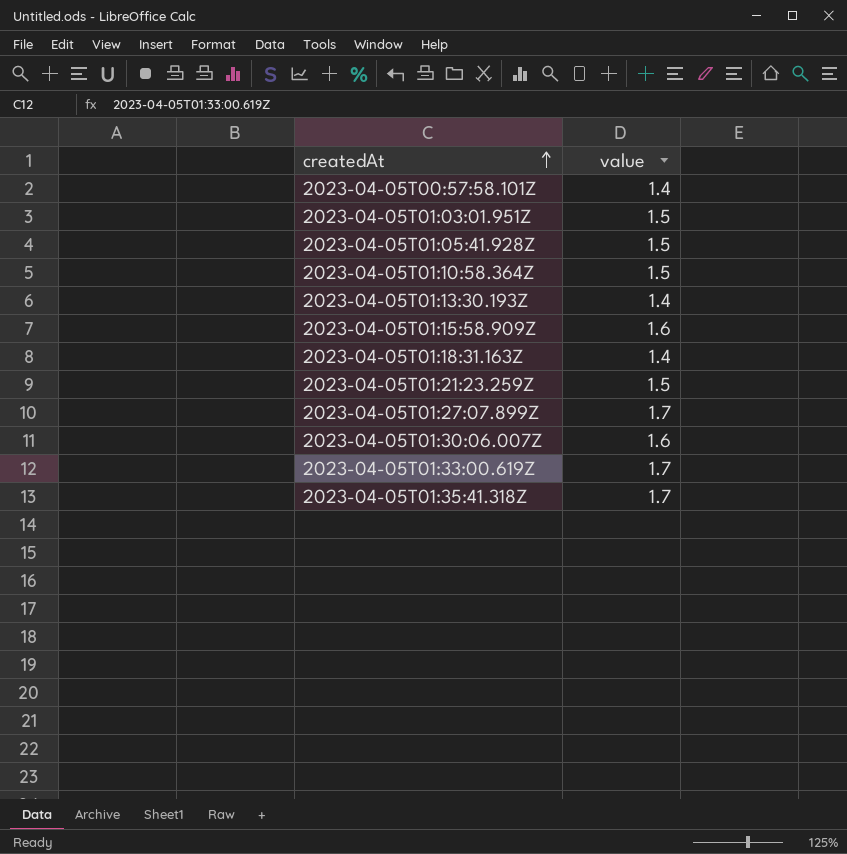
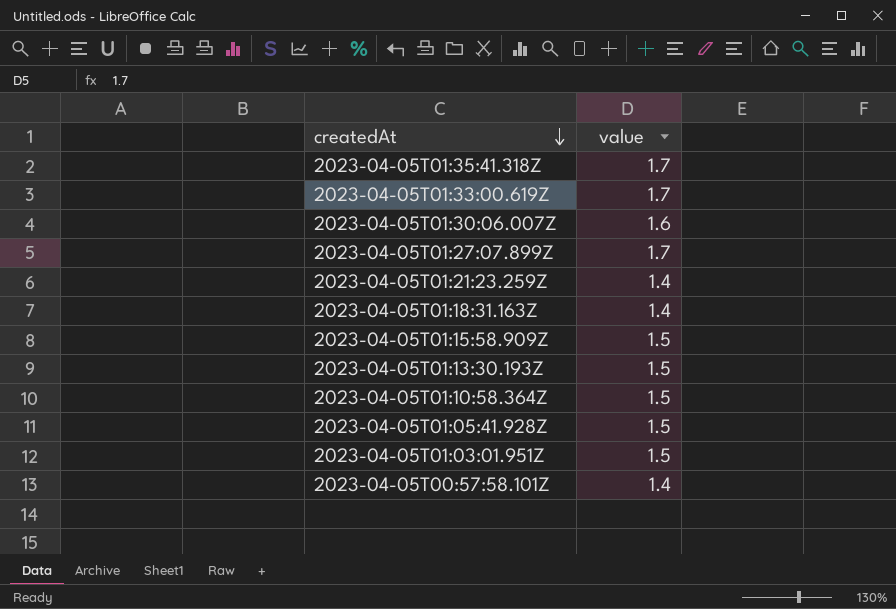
row order: createdAt ascending -> createdAt descending
2023-04-05T01:21:23.259Z | value: 1.5 -> 1.4
2023-04-05T01:15:58.909Z | value: 1.6 -> 1.5
2023-04-05T01:13:30.193Z | value: 1.4 -> 1.5

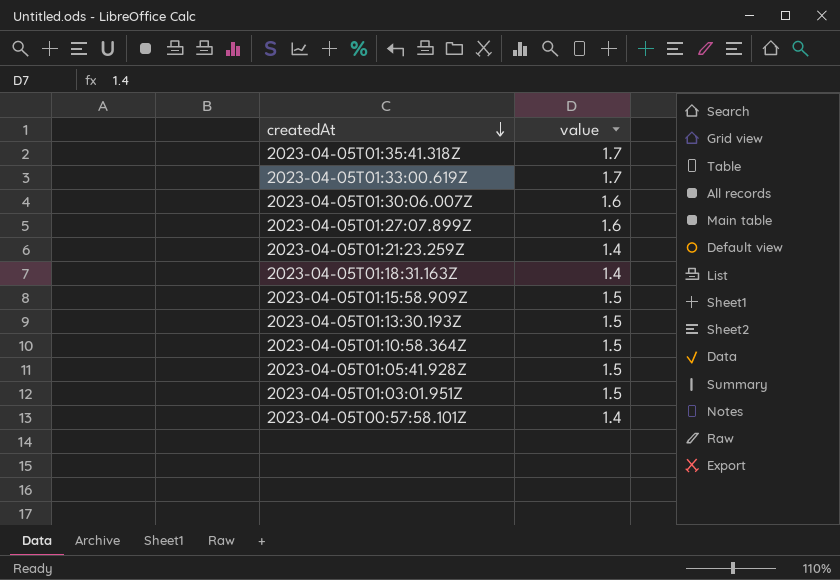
2023-04-05T01:27:07.899Z | value: 1.7 -> 1.6

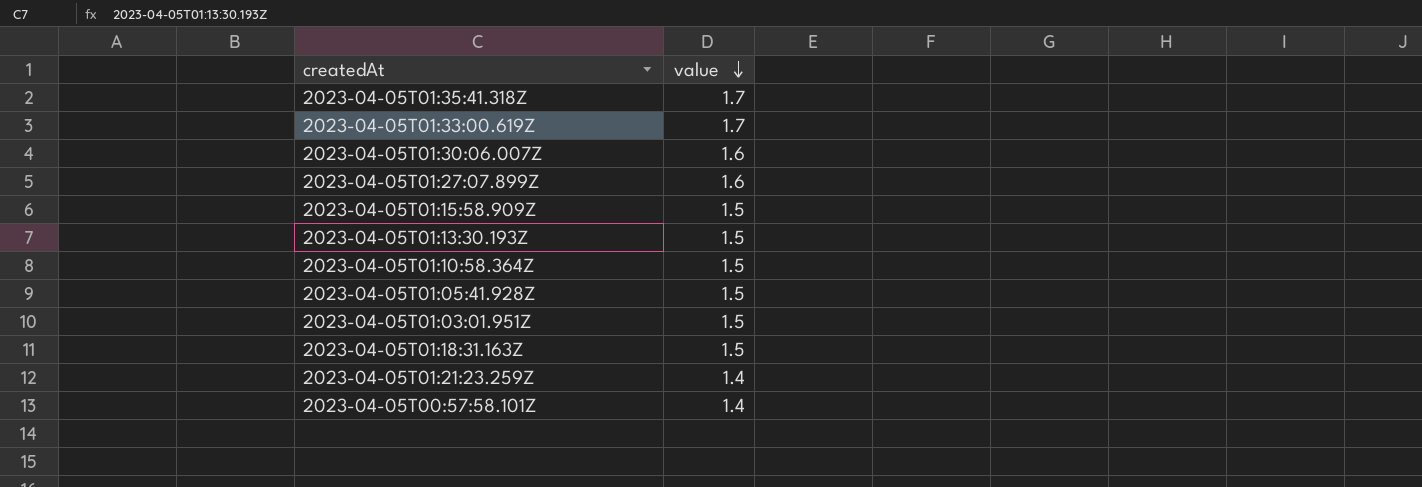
row order: createdAt descending -> value descending
2023-04-05T01:18:31.163Z | value: 1.4 -> 1.5

